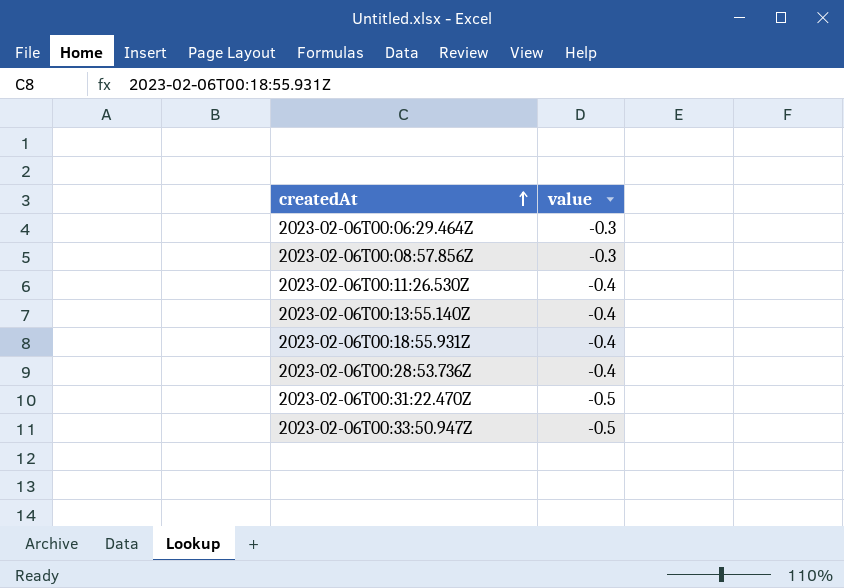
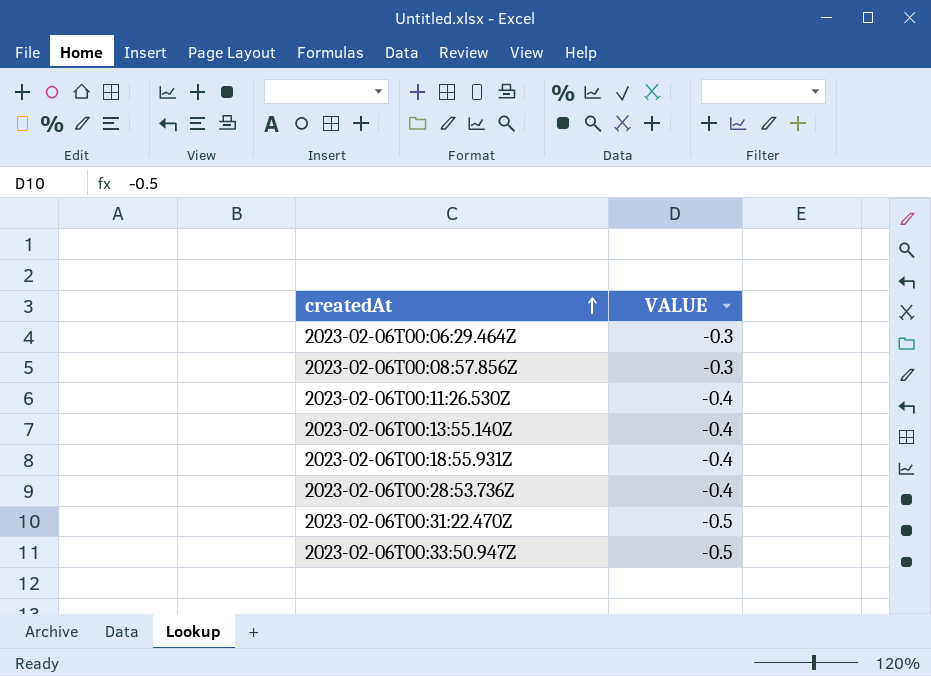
column name: value -> VALUE

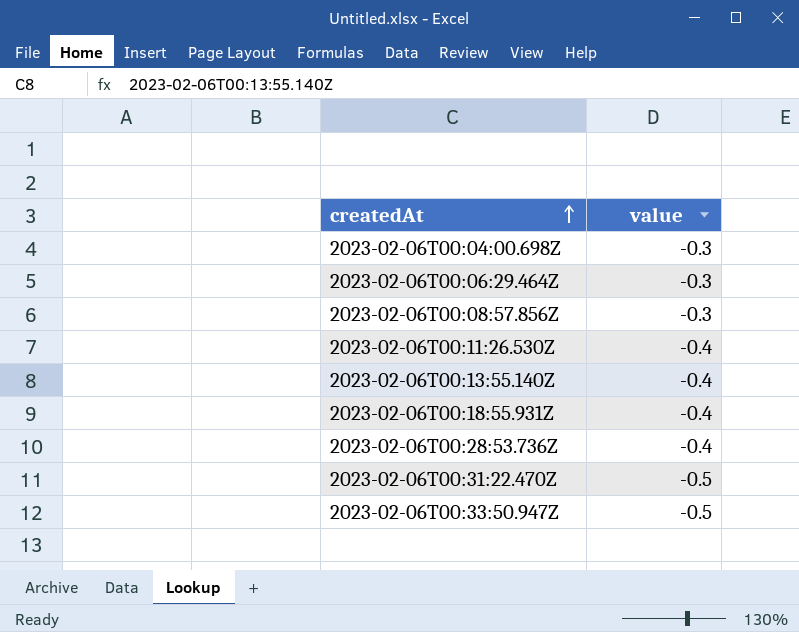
column name: VALUE -> value
row 2023-02-06T00:04:00.698Z: none -> -0.3

